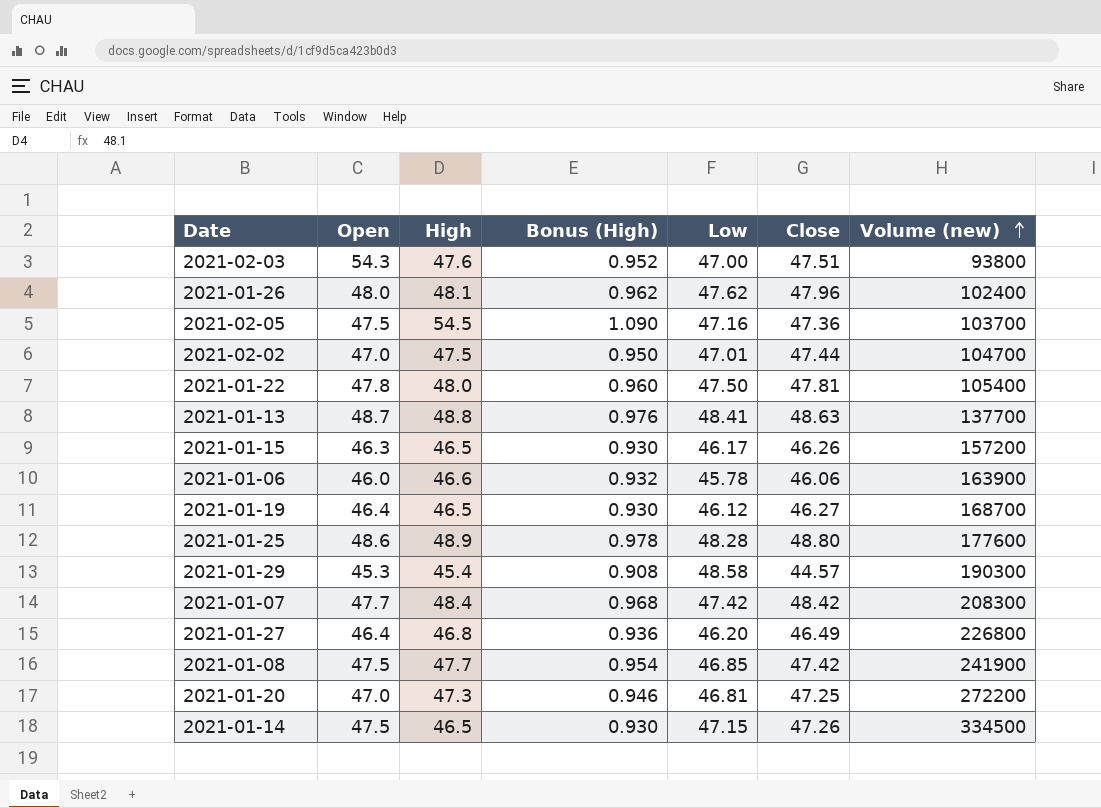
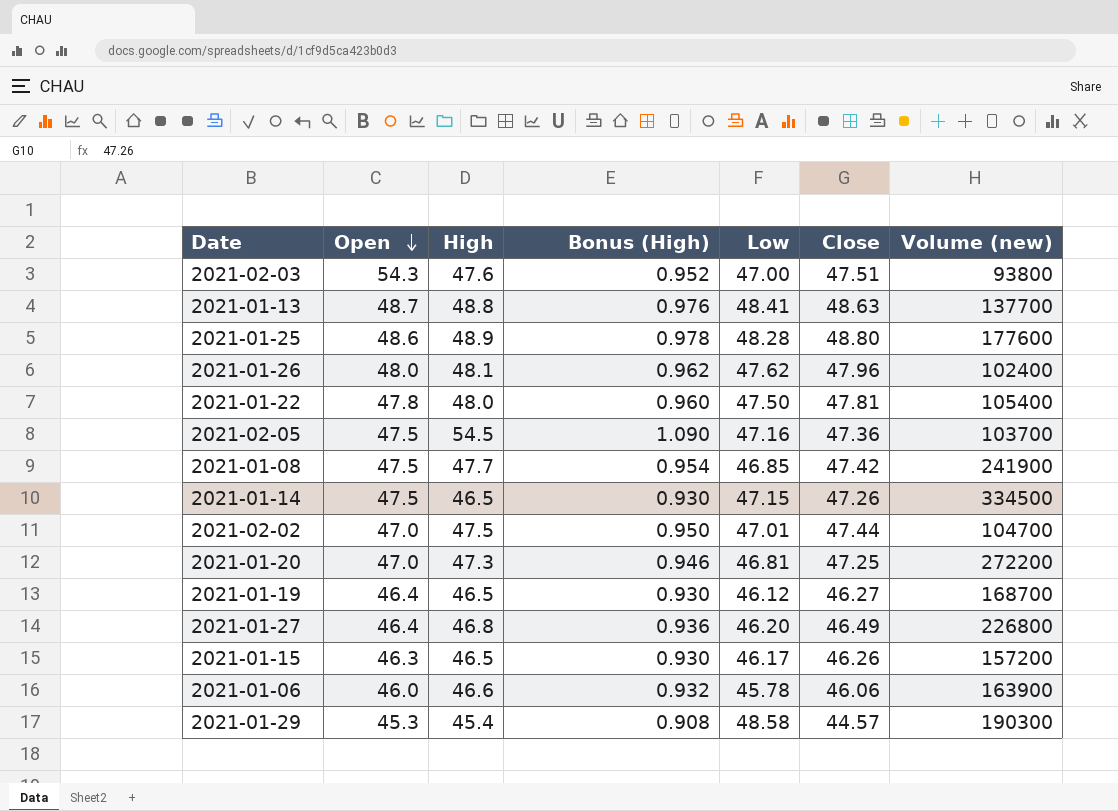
row order: Volume (new) ascending -> Open descending
row 2021-01-07: 47.7 | 48.4 | 0.968 | 47.42 | 48.42 | 208300 -> none

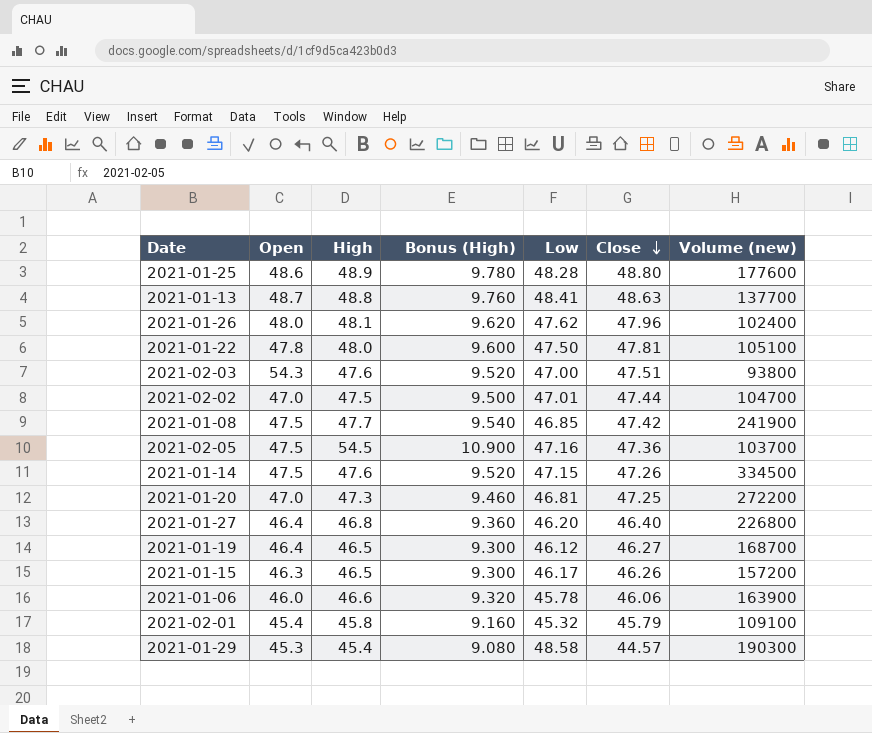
row order: Open descending -> Close descending
column Bonus (High) | formula: [High] * 0.02 -> [High] * 0.2
2021-01-22 | Volume (new): 105400 -> 105100
2021-01-14 | High: 46.5 -> 47.6
2021-01-27 | Close: 46.49 -> 46.40
row 2021-02-01: none -> 45.4 | 45.8 | 9.160 | 45.32 | 45.79 | 109100

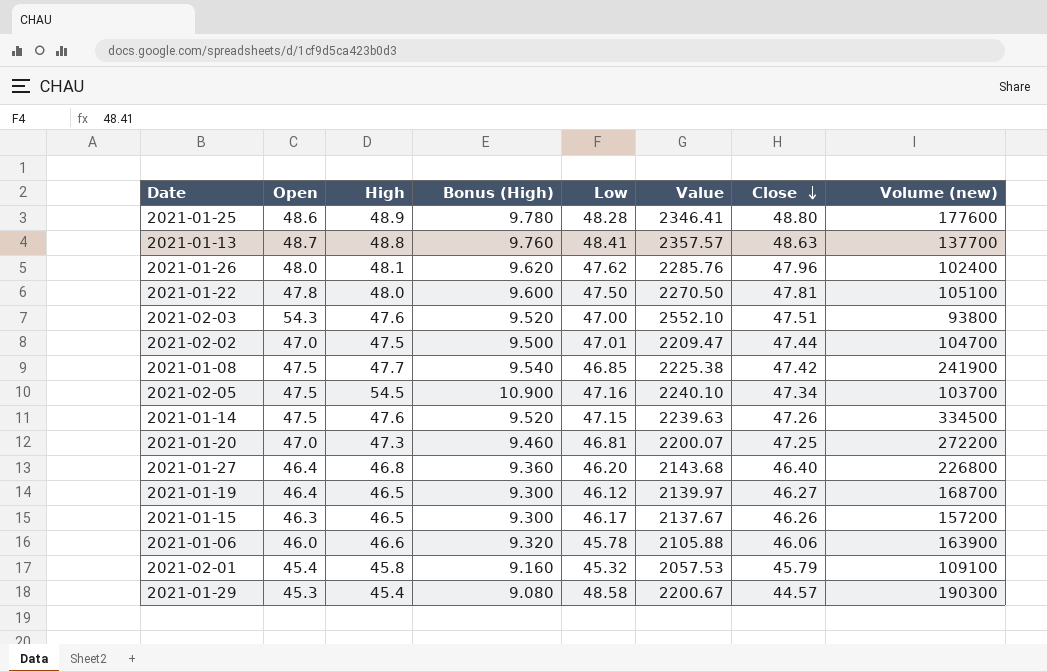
column Value | formula: none -> [Open] * [Low]
2021-02-05 | Close: 47.36 -> 47.34

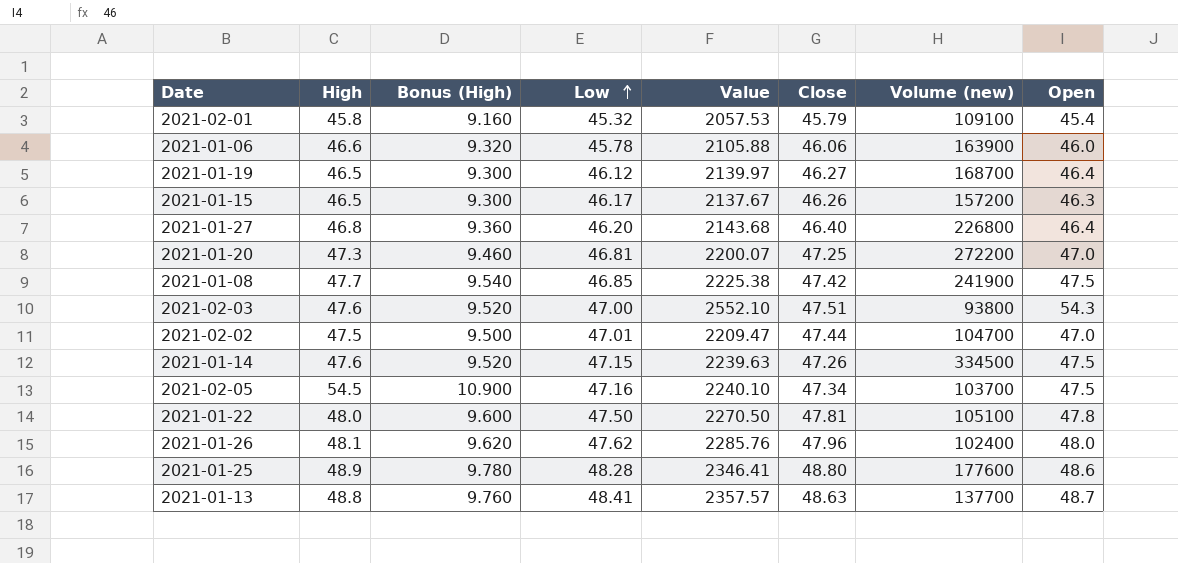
row order: Close descending -> Low ascending
column Open | position: 2 -> 8
row 2021-01-29: 45.3 | 45.4 | 9.080 | 48.58 | 2200.67 | 44.57 | 190300 -> none

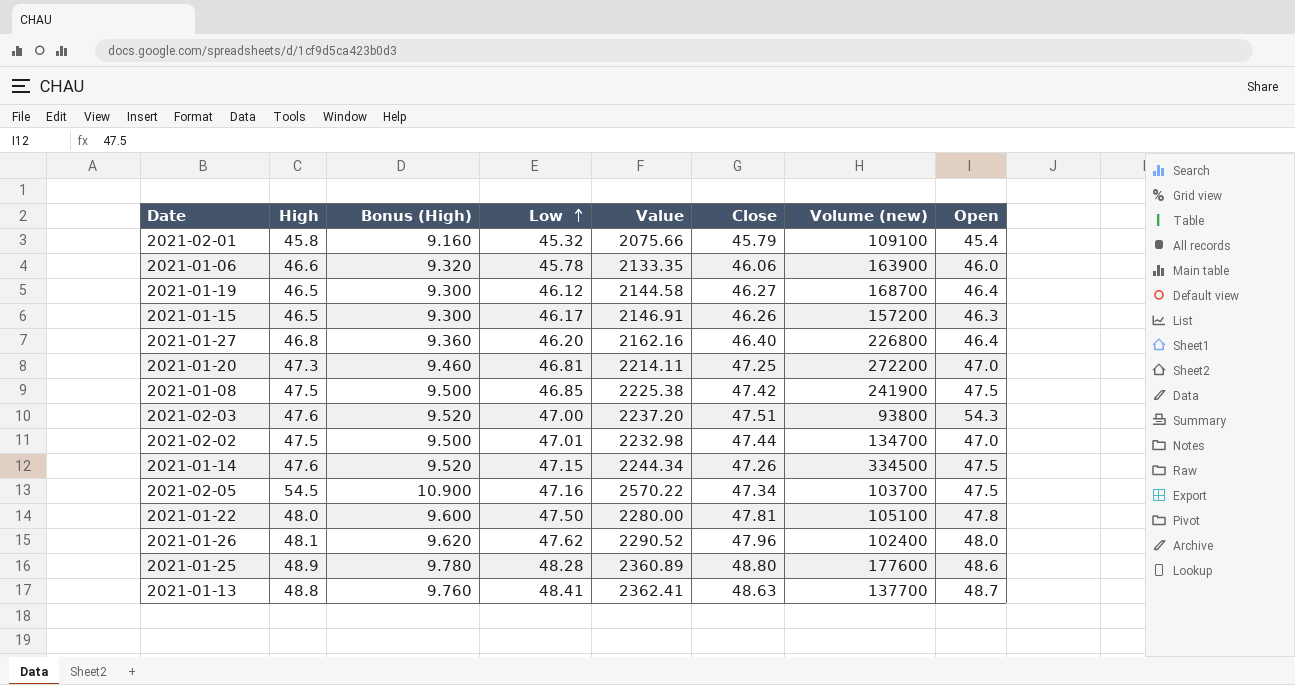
column Value | formula: [Low] * [Open] -> [High] * [Low]
2021-01-08 | High: 47.7 -> 47.5
2021-01-08 | Bonus (High): 9.540 -> 9.500
2021-02-02 | Volume (new): 104700 -> 134700

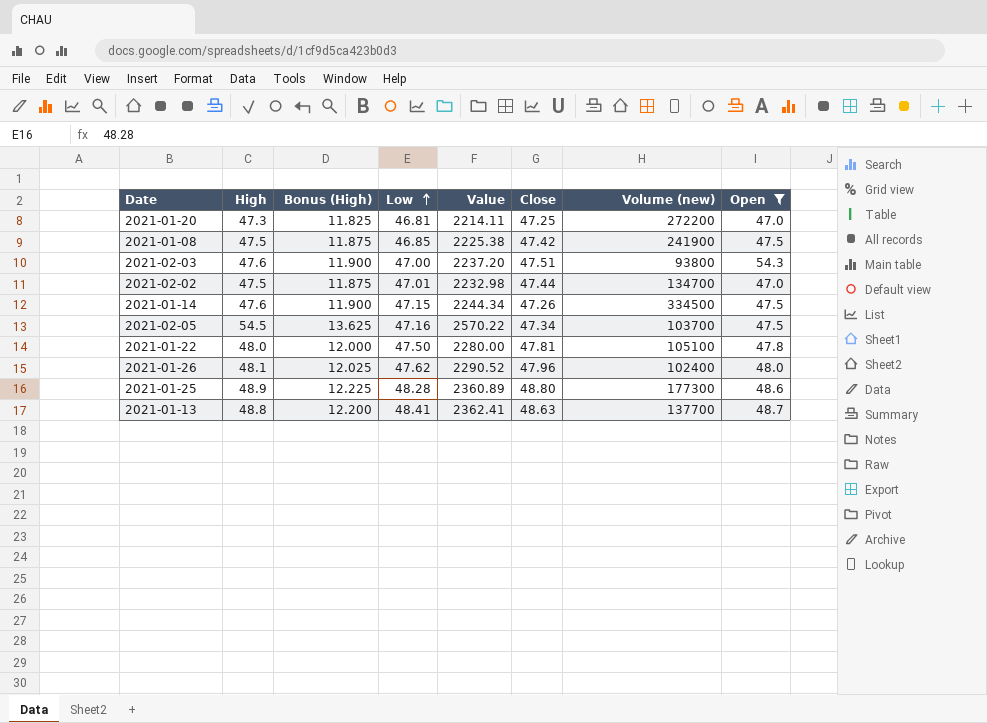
filter: none -> Open >= 47.0
column Bonus (High) | formula: [High] * 0.2 -> [High] * 0.25
2021-01-25 | Volume (new): 177600 -> 177300

